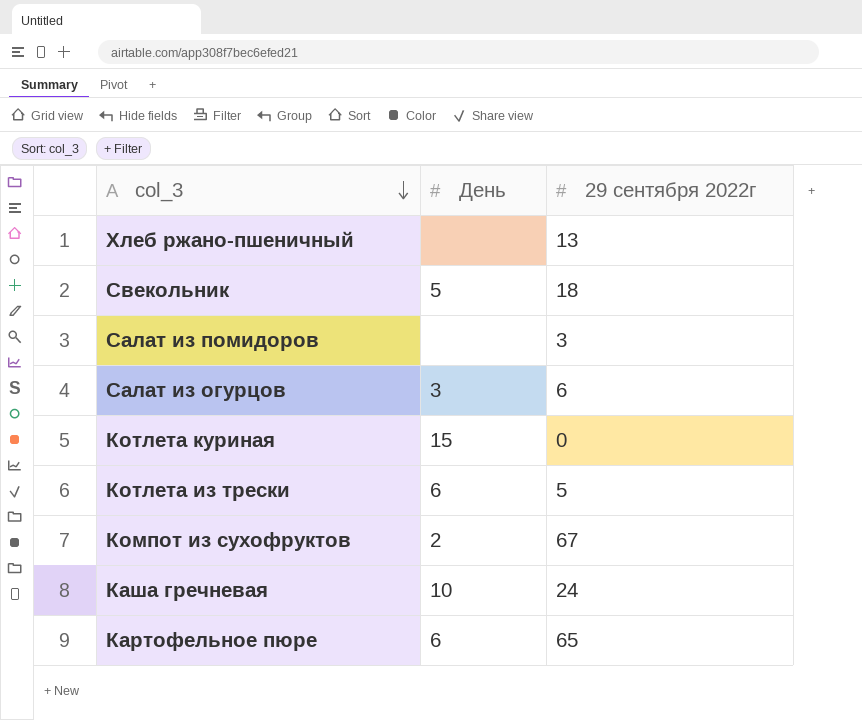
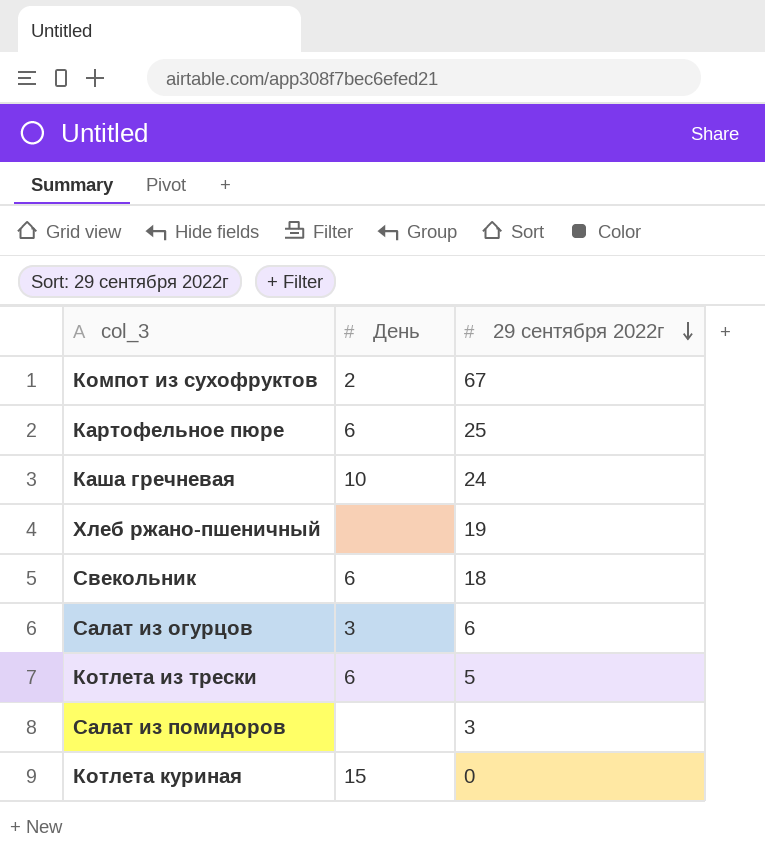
row order: col_3 descending -> 29 сентября 2022г descending
Картофельное пюре | 29 сентября 2022г: 65 -> 25
Хлеб ржано-пшеничный | 29 сентября 2022г: 13 -> 19
Свекольник | День: 5 -> 6

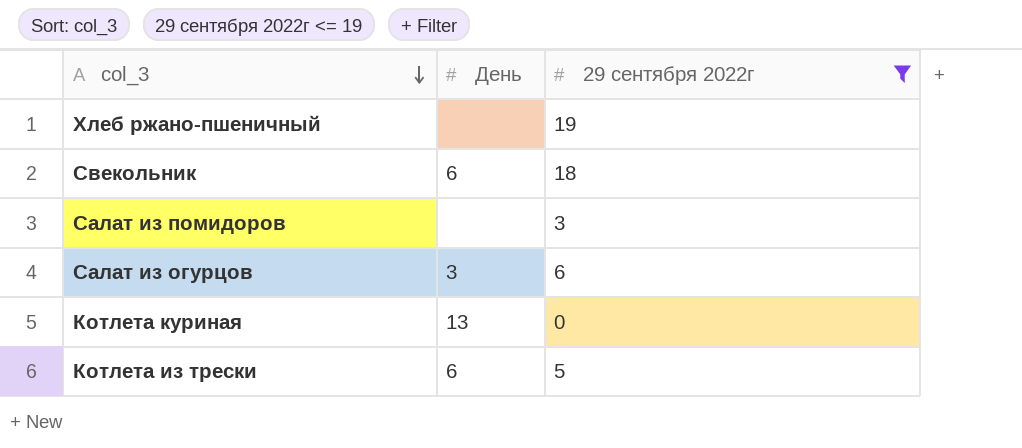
filter: none -> 29 сентября 2022г <= 19
row order: 29 сентября 2022г descending -> col_3 descending
Котлета куриная | День: 15 -> 13

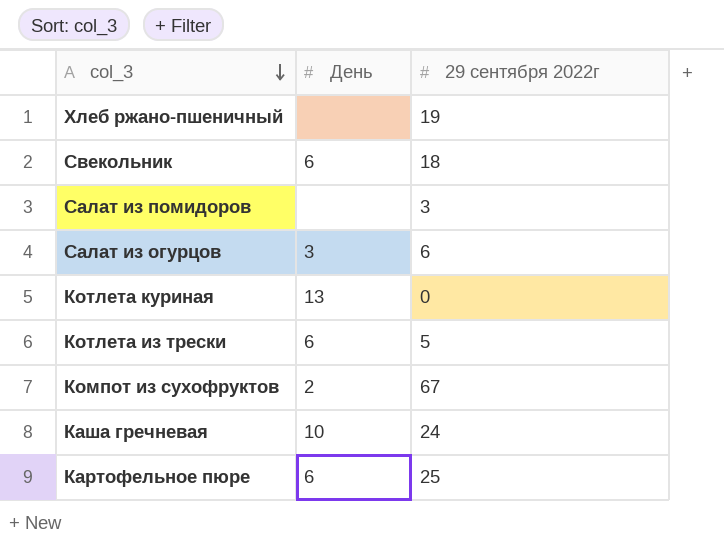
filter: 29 сентября 2022г <= 19 -> none

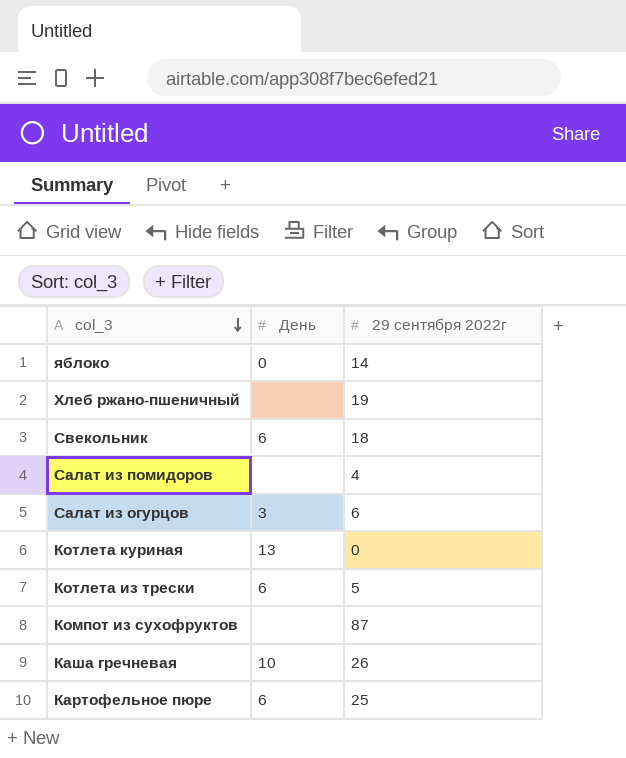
row яблоко: none -> 0 | 14
Салат из помидоров | 29 сентября 2022г: 3 -> 4
Компот из сухофруктов | День: 2 -> none
Компот из сухофруктов | 29 сентября 2022г: 67 -> 87
Каша гречневая | 29 сентября 2022г: 24 -> 26

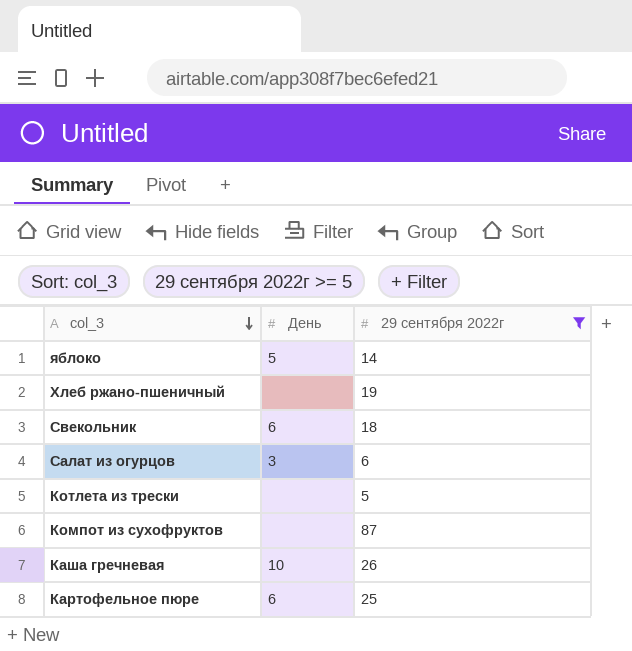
filter: none -> 29 сентября 2022г >= 5
яблоко | День: 0 -> 5
Котлета из трески | День: 6 -> none

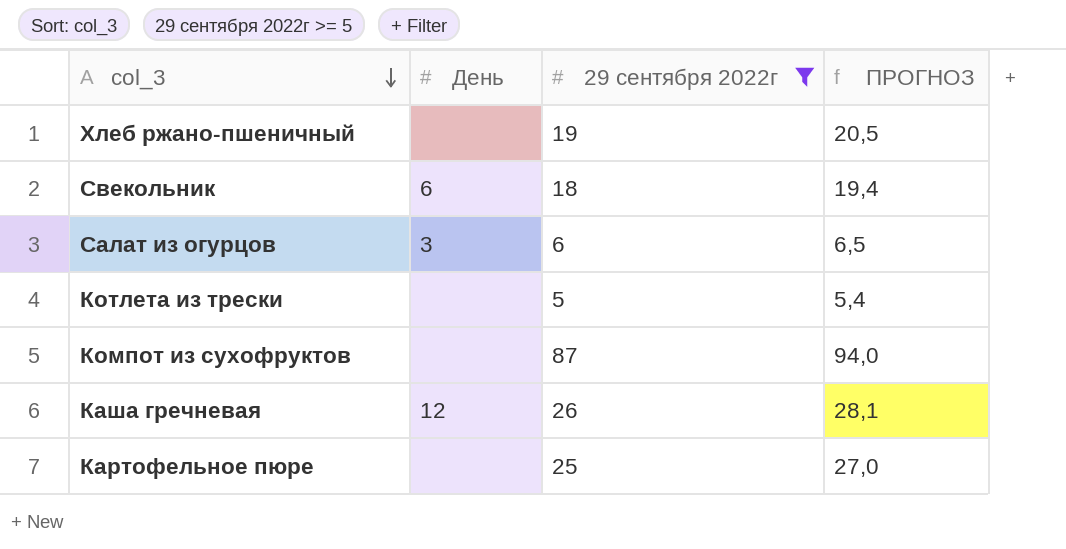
column ПРОГНОЗ | formula: none -> [29 сентября 2022г] * 1,08
row яблоко: 5 | 14 -> none
Каша гречневая | День: 10 -> 12
Картофельное пюре | День: 6 -> none

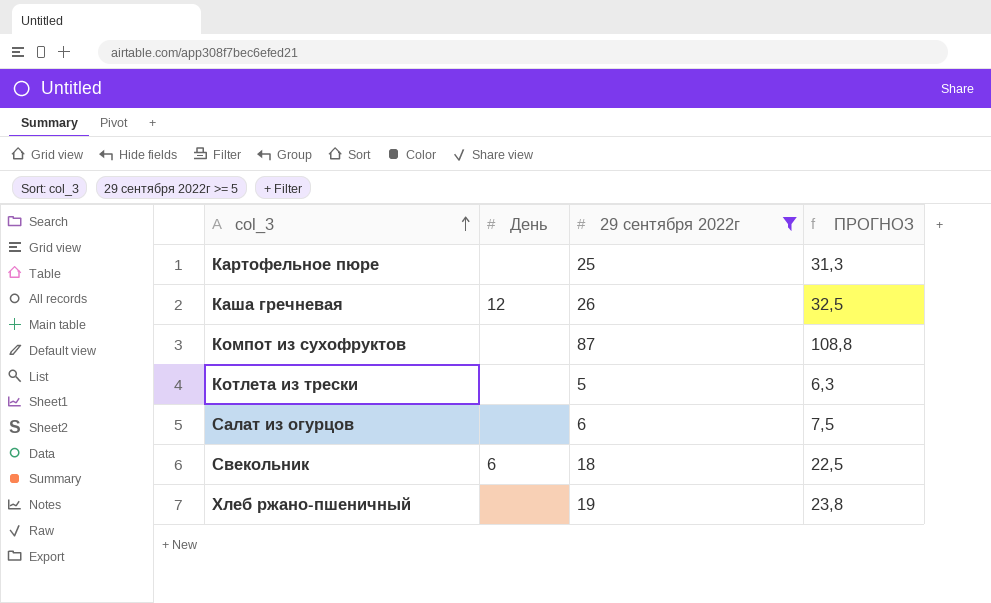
row order: col_3 descending -> col_3 ascending
column ПРОГНОЗ | formula: [29 сентября 2022г] * 1,08 -> [29 сентября 2022г] * 1,25
Салат из огурцов | День: 3 -> none

